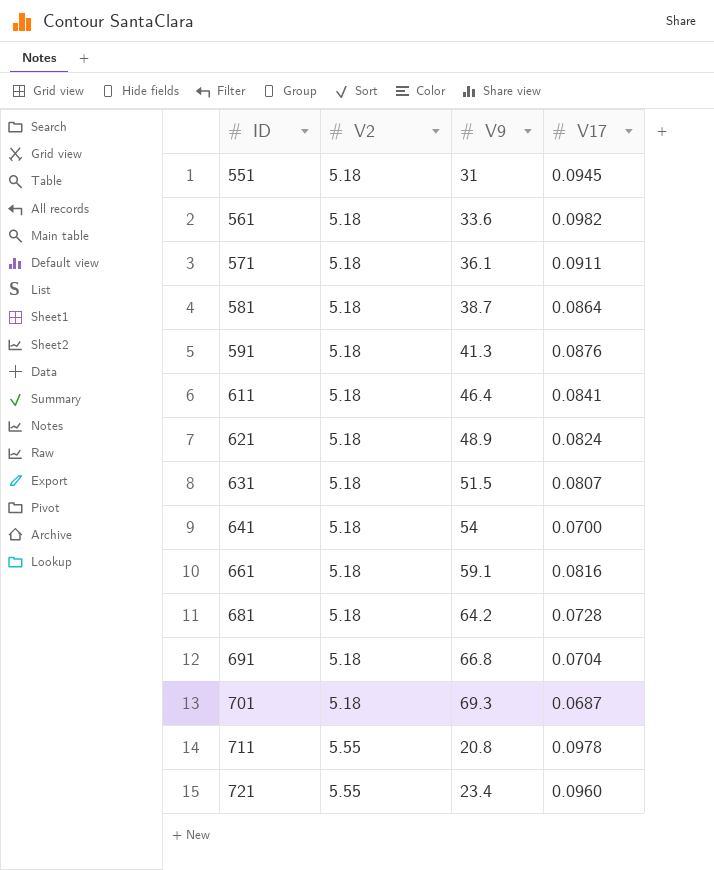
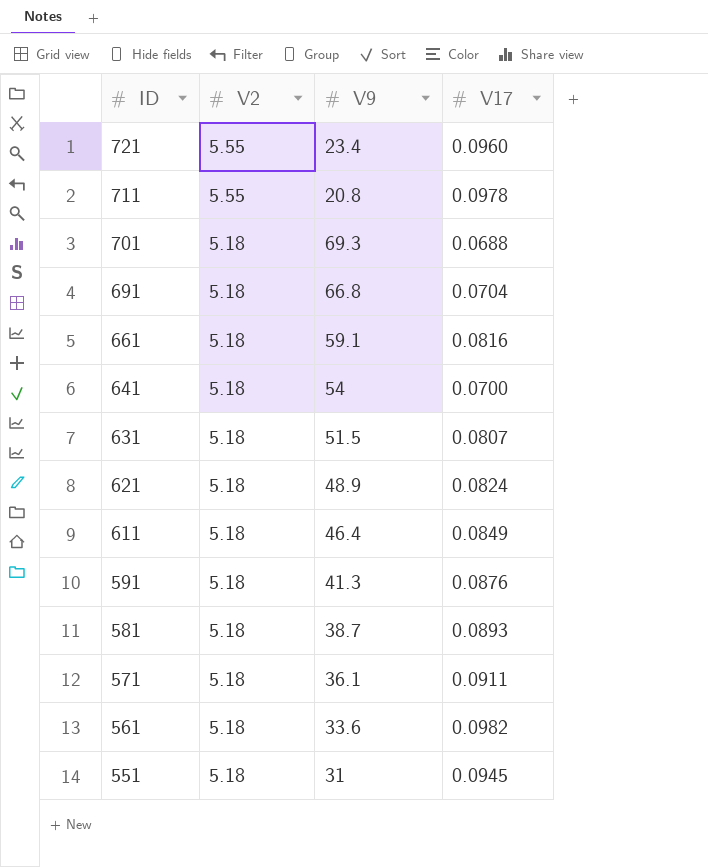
row order: ID ascending -> ID descending
row 681: 5.18 | 64.2 | 0.0728 -> none
701 | V17: 0.0687 -> 0.0688
611 | V17: 0.0841 -> 0.0849
581 | V17: 0.0864 -> 0.0893

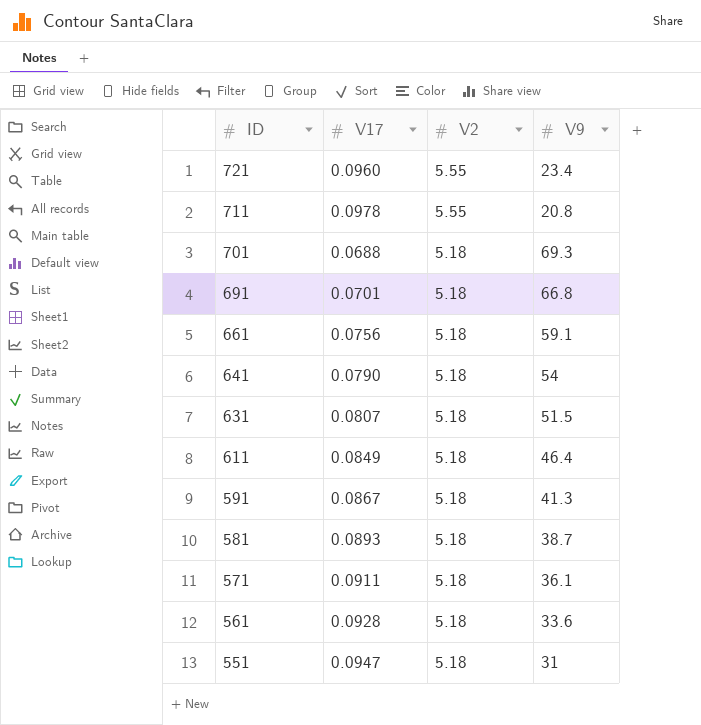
column V17 | position: 4 -> 2
row 621: 5.18 | 48.9 | 0.0824 -> none
691 | V17: 0.0704 -> 0.0701
661 | V17: 0.0816 -> 0.0756
641 | V17: 0.0700 -> 0.0790
591 | V17: 0.0876 -> 0.0867
561 | V17: 0.0982 -> 0.0928
551 | V17: 0.0945 -> 0.0947

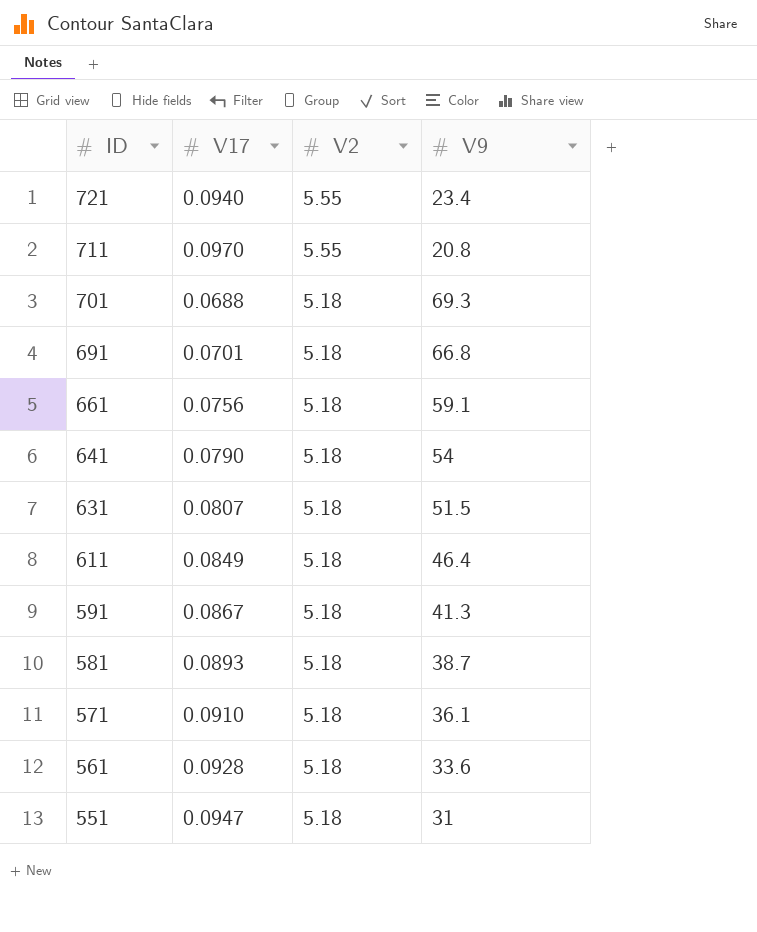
721 | V17: 0.0960 -> 0.0940
711 | V17: 0.0978 -> 0.0970
571 | V17: 0.0911 -> 0.0910

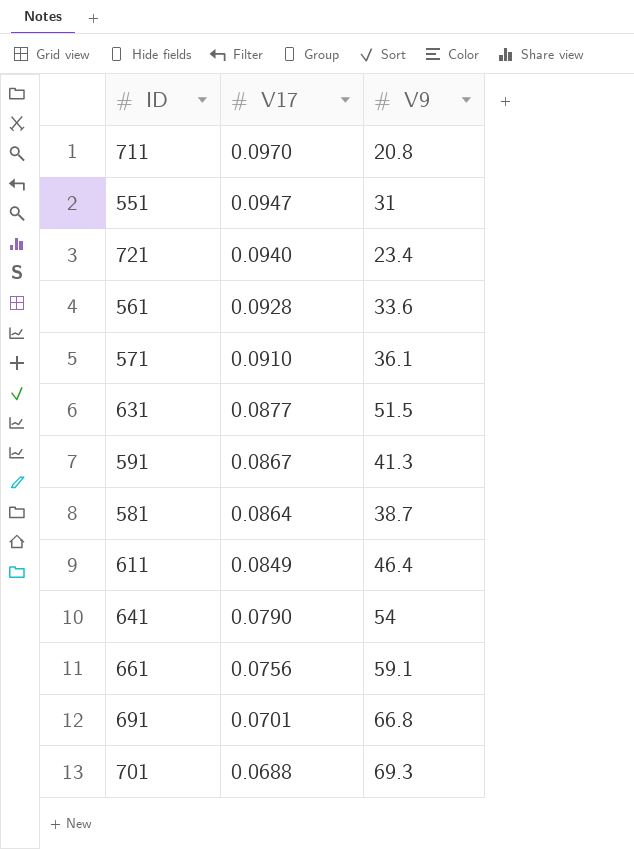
row order: ID descending -> V17 descending
column V2 | position: 3 -> none
631 | V17: 0.0807 -> 0.0877
581 | V17: 0.0893 -> 0.0864

